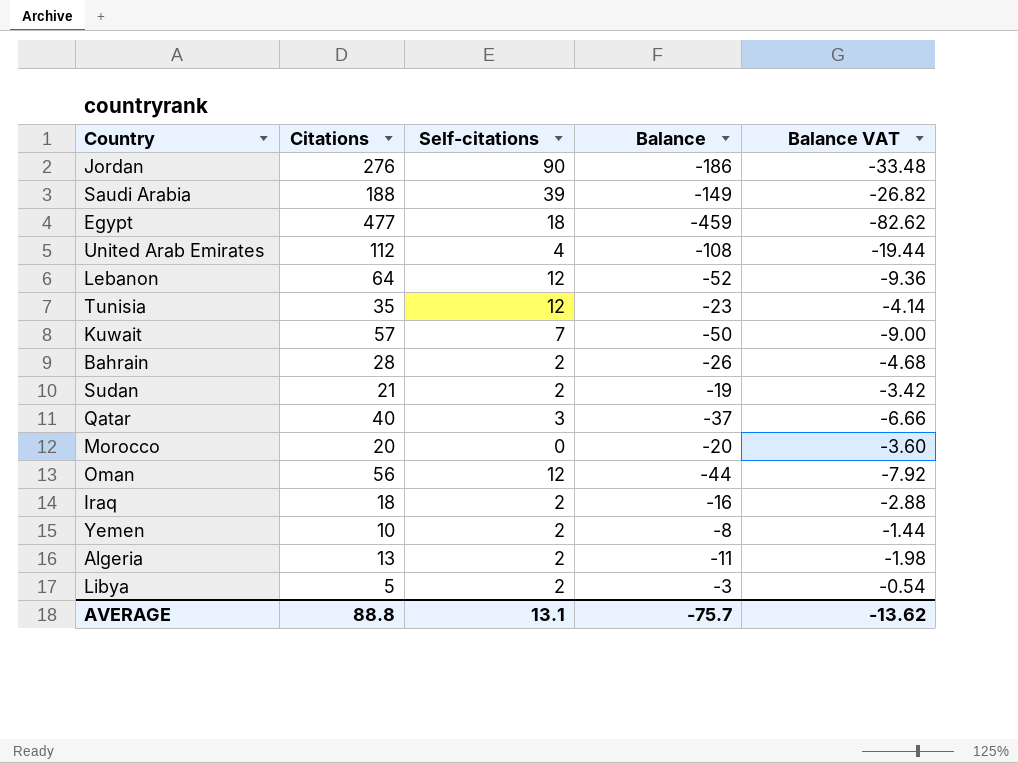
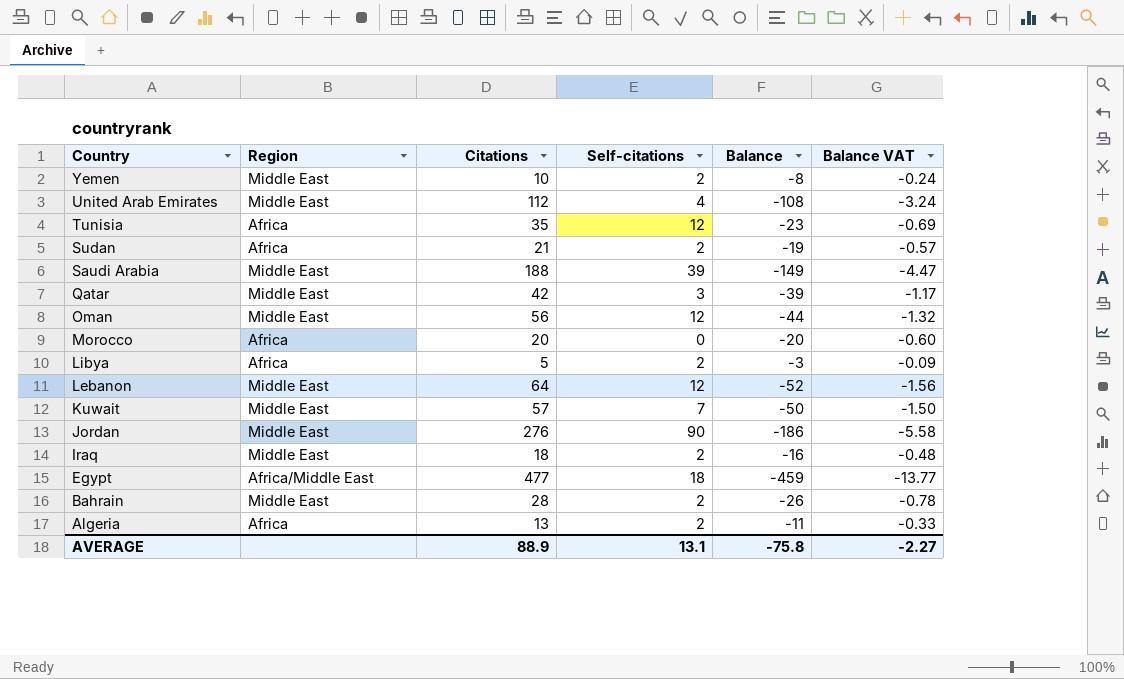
row order: none -> Country descending
column Region | position: none -> 2
column Balance VAT | formula: [Balance] * 0.18 -> [Balance] * 0.03
Qatar | Citations: 40 -> 42
Qatar | Balance: -37 -> -39
AVERAGE | Citations: 88.8 -> 88.9
AVERAGE | Balance: -75.7 -> -75.8
AVERAGE | Balance VAT: -13.62 -> -2.27

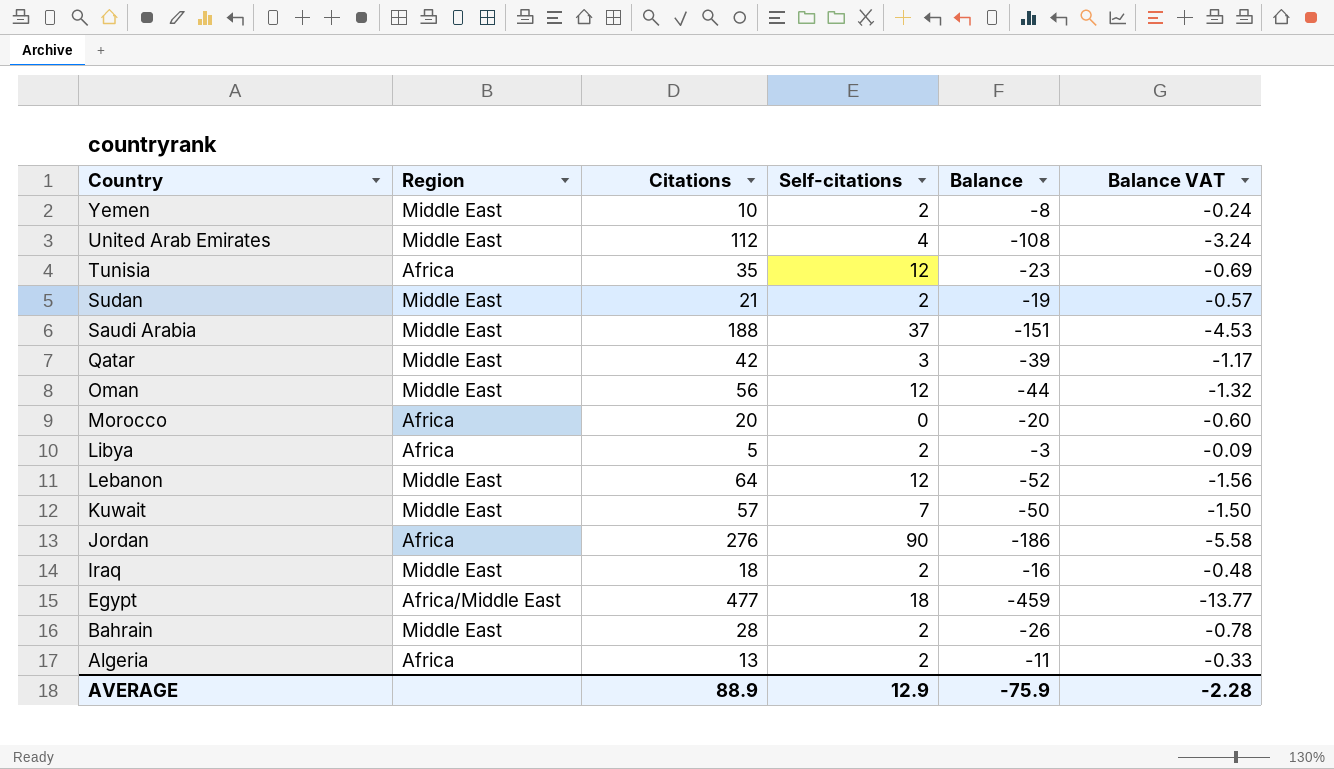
Sudan | Region: Africa -> Middle East
Saudi Arabia | Self-citations: 39 -> 37
Saudi Arabia | Balance: -149 -> -151
Saudi Arabia | Balance VAT: -4.47 -> -4.53
Jordan | Region: Middle East -> Africa
AVERAGE | Self-citations: 13.1 -> 12.9
AVERAGE | Balance: -75.8 -> -75.9
AVERAGE | Balance VAT: -2.27 -> -2.28

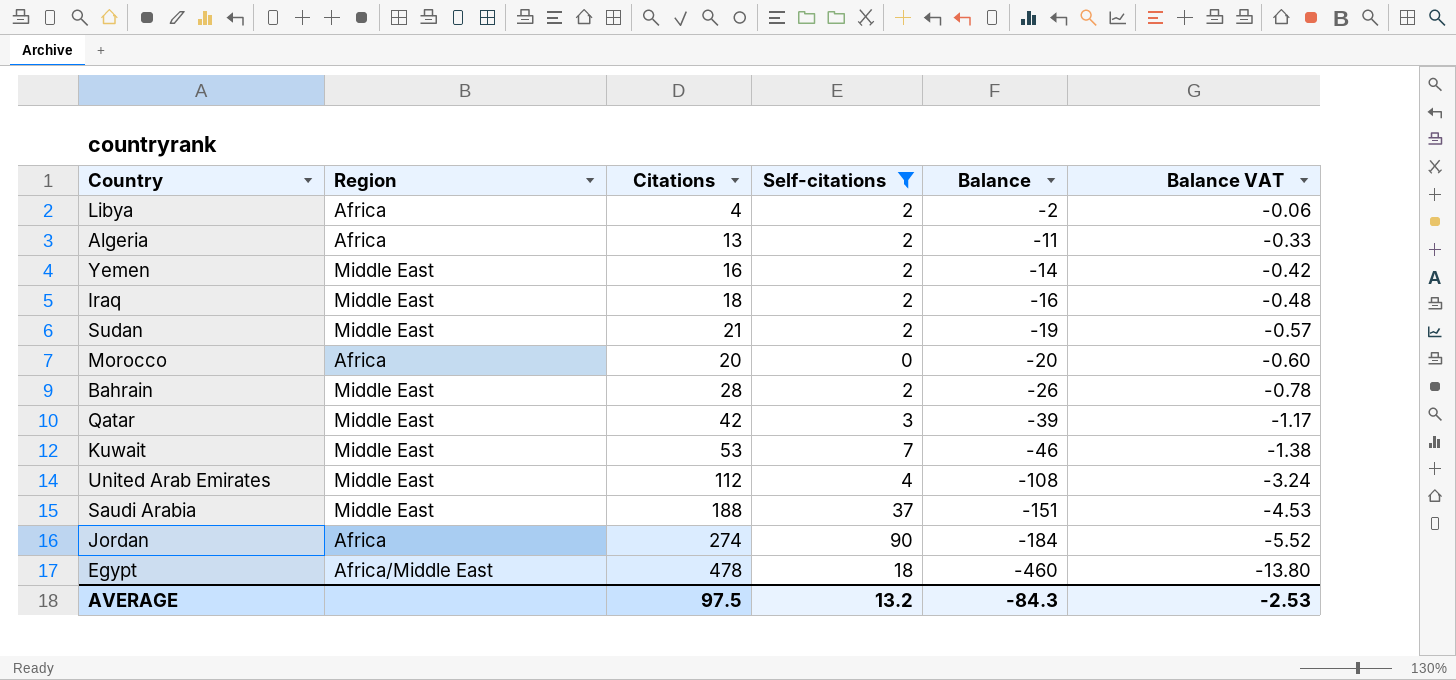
filter: none -> Self-citations != 12
row order: Country descending -> Balance descending
Libya | Citations: 5 -> 4
Libya | Balance: -3 -> -2
Libya | Balance VAT: -0.09 -> -0.06
Yemen | Citations: 10 -> 16
Yemen | Balance: -8 -> -14
Yemen | Balance VAT: -0.24 -> -0.42
Kuwait | Citations: 57 -> 53
Kuwait | Balance: -50 -> -46
Kuwait | Balance VAT: -1.50 -> -1.38
Jordan | Citations: 276 -> 274
Jordan | Balance: -186 -> -184
Jordan | Balance VAT: -5.58 -> -5.52
Egypt | Citations: 477 -> 478
Egypt | Balance: -459 -> -460
Egypt | Balance VAT: -13.77 -> -13.80
AVERAGE | Citations: 88.9 -> 97.5
AVERAGE | Self-citations: 12.9 -> 13.2
AVERAGE | Balance: -75.9 -> -84.3
AVERAGE | Balance VAT: -2.28 -> -2.53

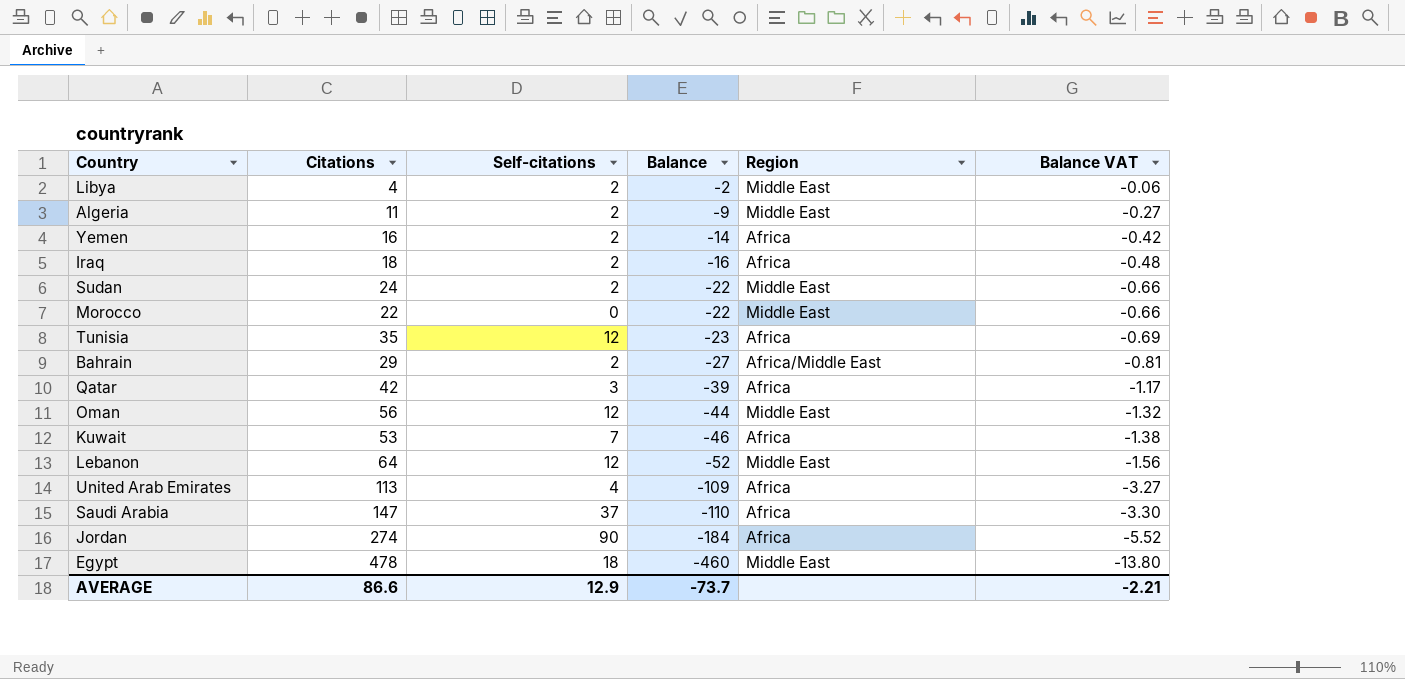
filter: Self-citations != 12 -> none
column Region | position: 2 -> 5
Libya | Region: Africa -> Middle East
Algeria | Citations: 13 -> 11
Algeria | Balance: -11 -> -9
Algeria | Region: Africa -> Middle East
Algeria | Balance VAT: -0.33 -> -0.27
Yemen | Region: Middle East -> Africa
Iraq | Region: Middle East -> Africa
Sudan | Citations: 21 -> 24
Sudan | Balance: -19 -> -22
Sudan | Balance VAT: -0.57 -> -0.66
Morocco | Citations: 20 -> 22
Morocco | Balance: -20 -> -22
Morocco | Region: Africa -> Middle East
Morocco | Balance VAT: -0.60 -> -0.66
Bahrain | Citations: 28 -> 29
Bahrain | Balance: -26 -> -27
Bahrain | Region: Middle East -> Africa/Middle East
Bahrain | Balance VAT: -0.78 -> -0.81
Qatar | Region: Middle East -> Africa
Kuwait | Region: Middle East -> Africa
United Arab Emirates | Citations: 112 -> 113
United Arab Emirates | Balance: -108 -> -109
United Arab Emirates | Region: Middle East -> Africa
United Arab Emirates | Balance VAT: -3.24 -> -3.27
Saudi Arabia | Citations: 188 -> 147
Saudi Arabia | Balance: -151 -> -110
Saudi Arabia | Region: Middle East -> Africa
Saudi Arabia | Balance VAT: -4.53 -> -3.30
Egypt | Region: Africa/Middle East -> Middle East
AVERAGE | Citations: 97.5 -> 86.6
AVERAGE | Self-citations: 13.2 -> 12.9
AVERAGE | Balance: -84.3 -> -73.7
AVERAGE | Balance VAT: -2.53 -> -2.21

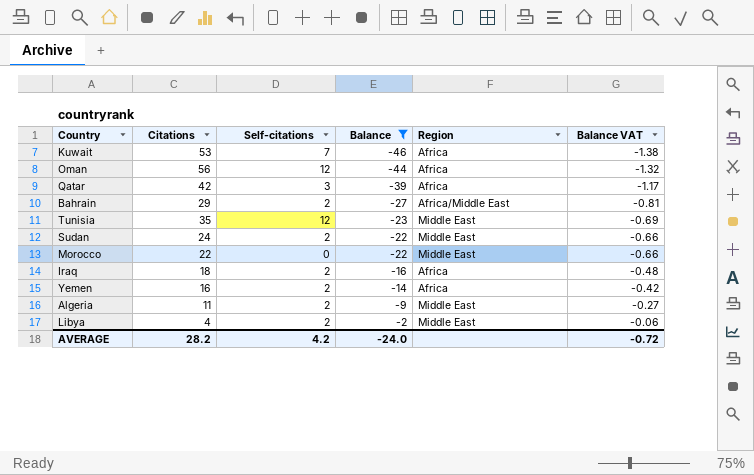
filter: none -> Balance >= -46
row order: Balance descending -> Balance ascending
Oman | Region: Middle East -> Africa
Tunisia | Region: Africa -> Middle East
AVERAGE | Citations: 86.6 -> 28.2
AVERAGE | Self-citations: 12.9 -> 4.2
AVERAGE | Balance: -73.7 -> -24.0
AVERAGE | Balance VAT: -2.21 -> -0.72

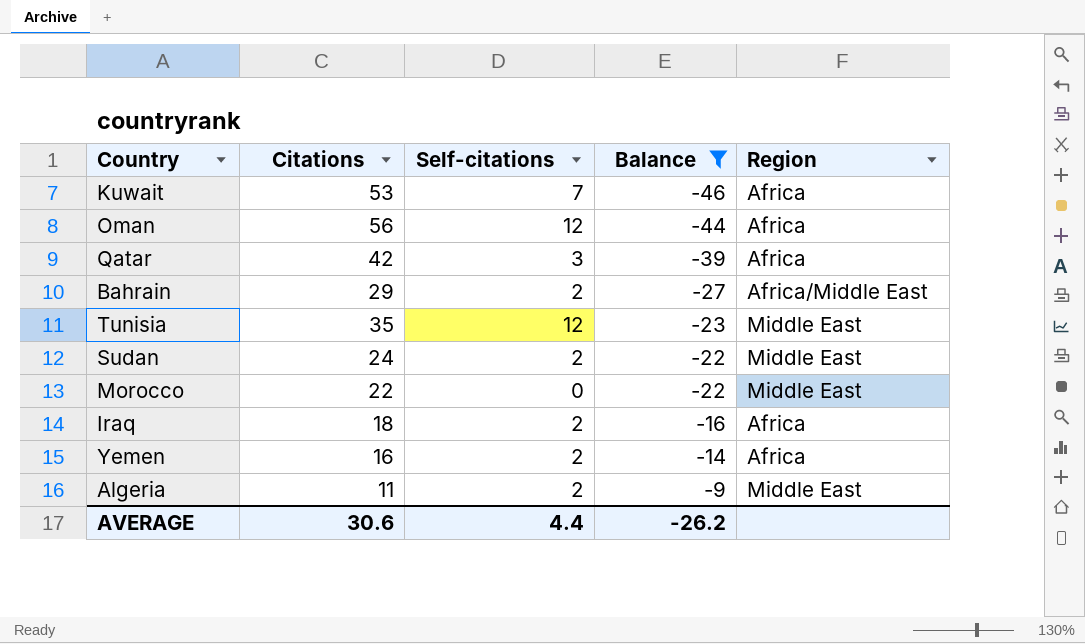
column Balance VAT | formula: [Balance] * 0.03 -> none
row Libya: 4 | 2 | -2 | Middle East | -0.06 -> none
AVERAGE | Citations: 28.2 -> 30.6
AVERAGE | Self-citations: 4.2 -> 4.4
AVERAGE | Balance: -24.0 -> -26.2

